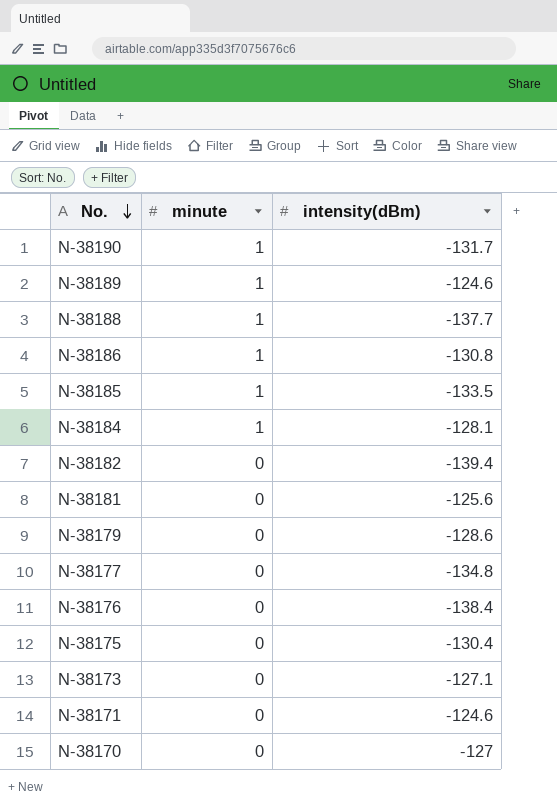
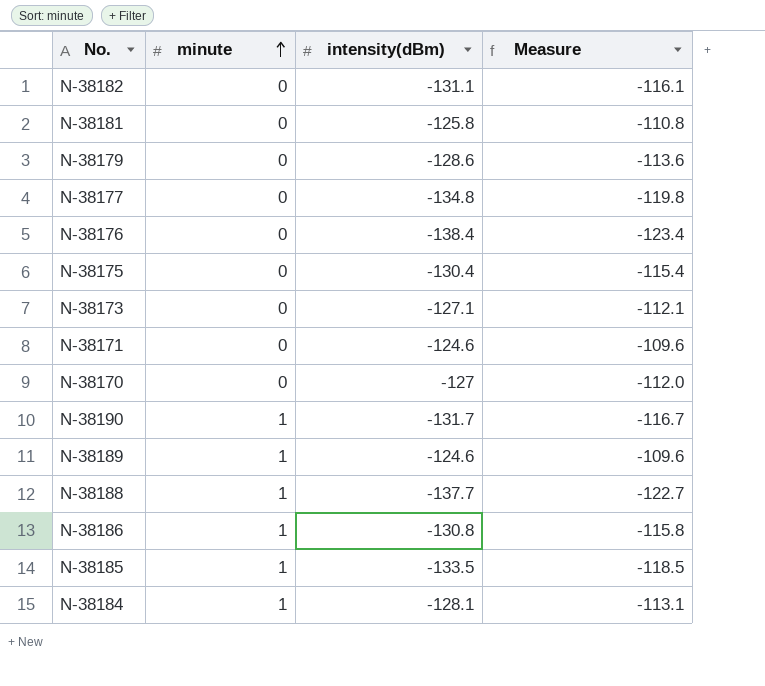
row order: No. descending -> minute ascending
column Measure | formula: none -> [intensity(dBm)] + 15
N-38182 | intensity(dBm): -139.4 -> -131.1
N-38181 | intensity(dBm): -125.6 -> -125.8

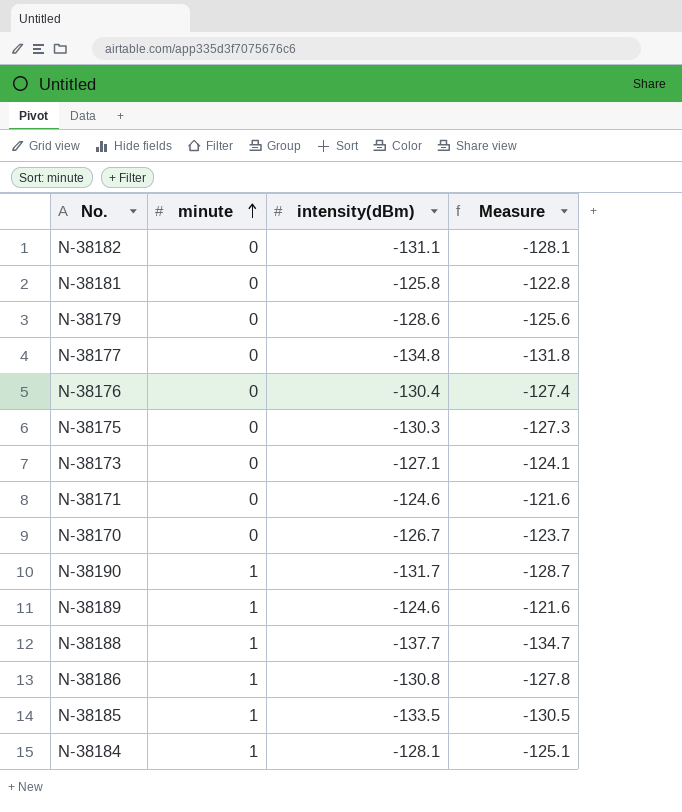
column Measure | formula: [intensity(dBm)] + 15 -> [intensity(dBm)] + 3
N-38176 | intensity(dBm): -138.4 -> -130.4
N-38175 | intensity(dBm): -130.4 -> -130.3
N-38170 | intensity(dBm): -127 -> -126.7

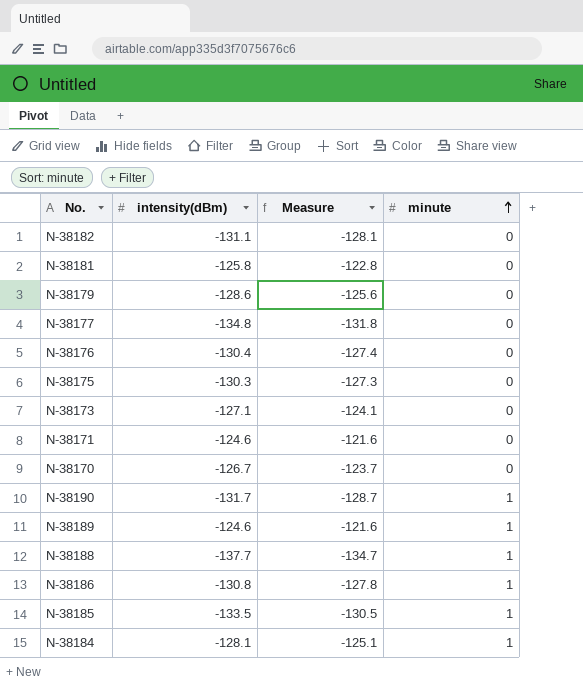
column minute | position: 2 -> 4

